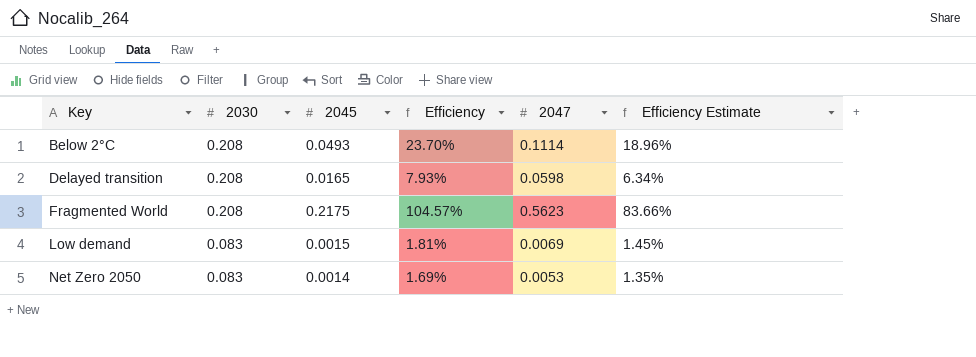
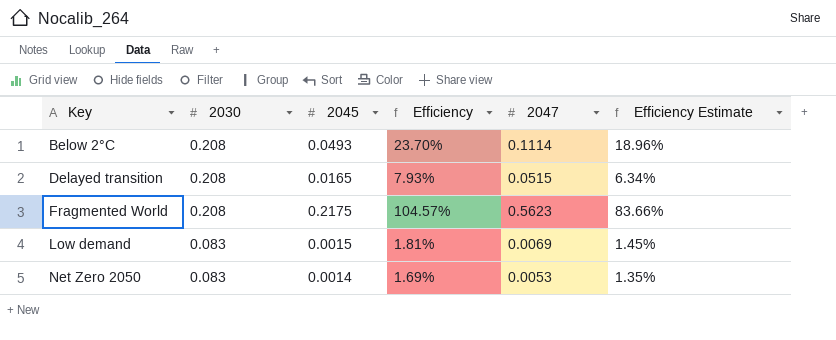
Delayed transition | 2047: 0.0598 -> 0.0515

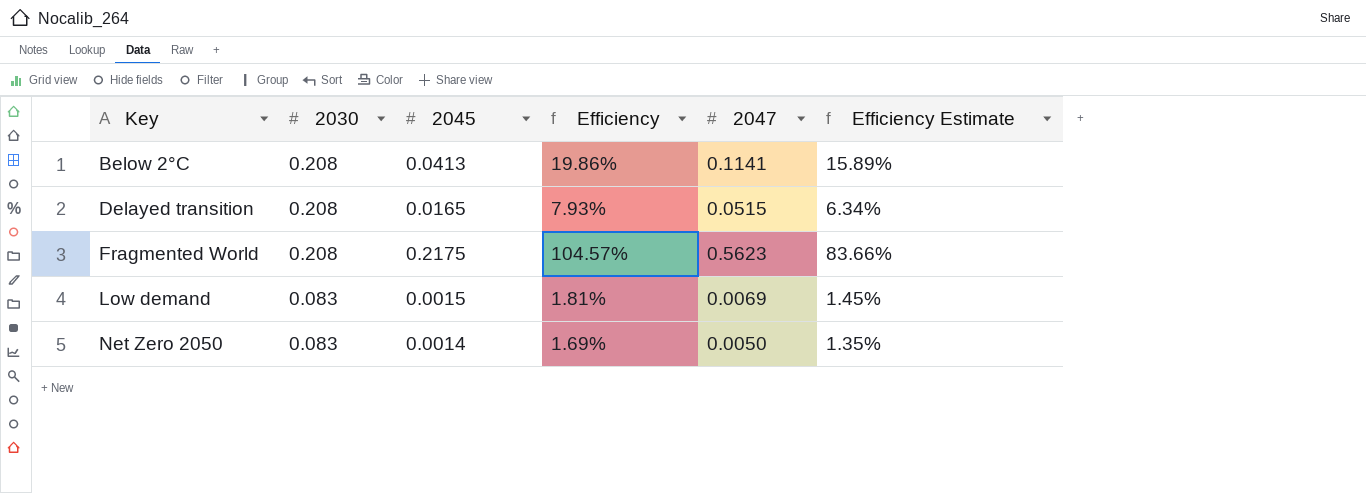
Below 2°C | 2045: 0.0493 -> 0.0413
Below 2°C | Efficiency: 23.70% -> 19.86%
Below 2°C | 2047: 0.1114 -> 0.1141
Below 2°C | Efficiency Estimate: 18.96% -> 15.89%
Net Zero 2050 | 2047: 0.0053 -> 0.0050

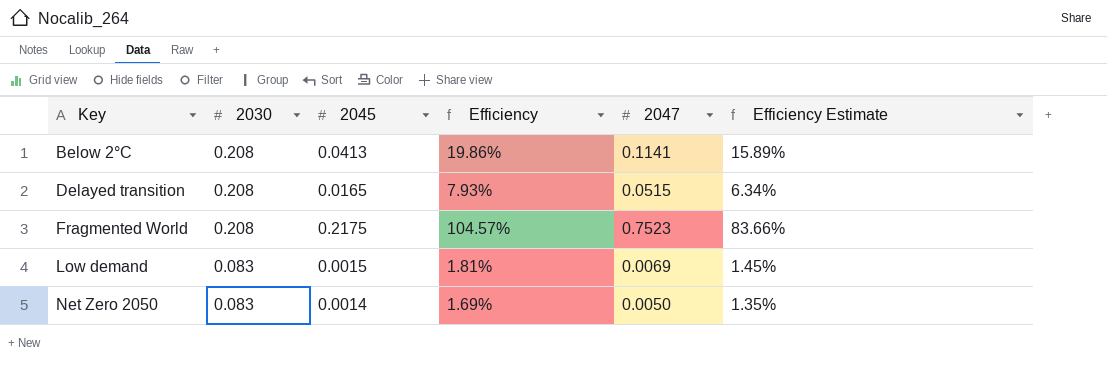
Fragmented World | 2047: 0.5623 -> 0.7523

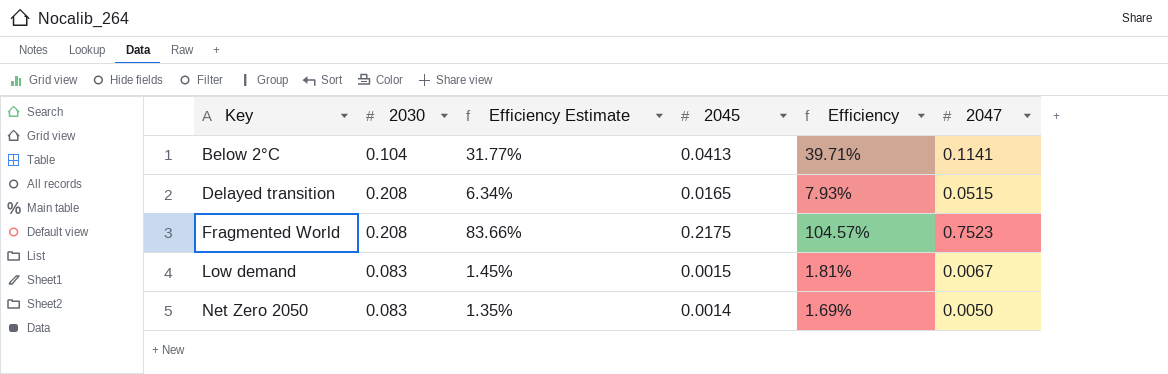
column Efficiency Estimate | position: 6 -> 3
Below 2°C | 2030: 0.208 -> 0.104
Below 2°C | Efficiency Estimate: 15.89% -> 31.77%
Below 2°C | Efficiency: 19.86% -> 39.71%
Low demand | 2047: 0.0069 -> 0.0067

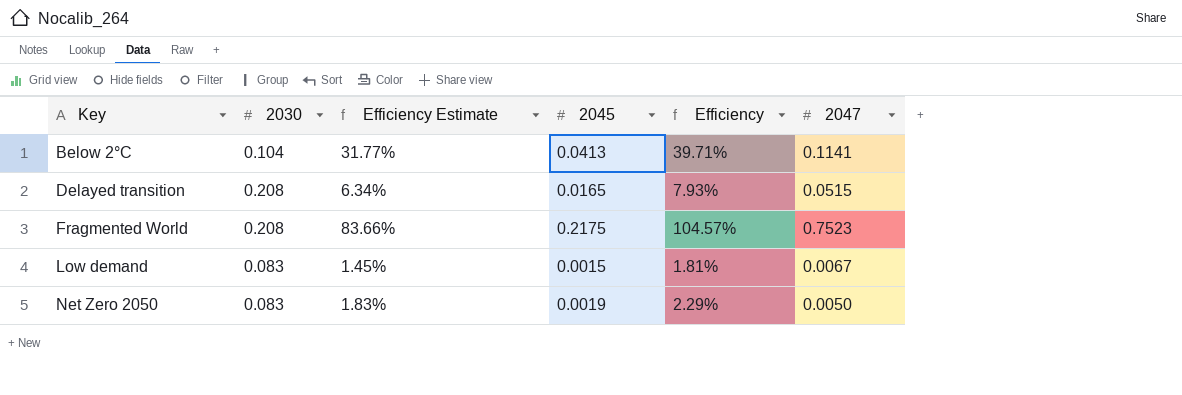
Net Zero 2050 | Efficiency Estimate: 1.35% -> 1.83%
Net Zero 2050 | 2045: 0.0014 -> 0.0019
Net Zero 2050 | Efficiency: 1.69% -> 2.29%

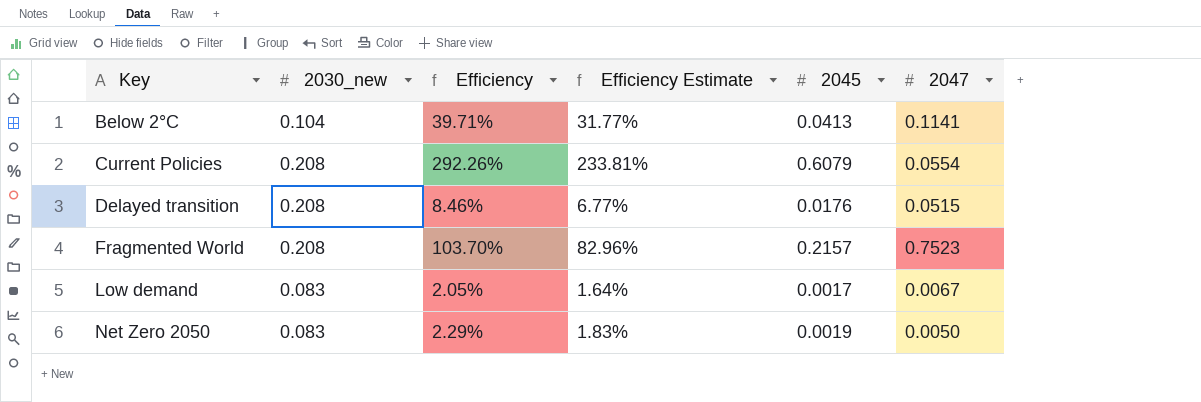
column name: 2030 -> 2030_new
column Efficiency | position: 5 -> 3
row Current Policies: none -> 0.208 | 292.26% | 233.81% | 0.6079 | 0.0554
Delayed transition | Efficiency: 7.93% -> 8.46%
Delayed transition | Efficiency Estimate: 6.34% -> 6.77%
Delayed transition | 2045: 0.0165 -> 0.0176
Fragmented World | Efficiency: 104.57% -> 103.70%
Fragmented World | Efficiency Estimate: 83.66% -> 82.96%
Fragmented World | 2045: 0.2175 -> 0.2157
Low demand | Efficiency: 1.81% -> 2.05%
Low demand | Efficiency Estimate: 1.45% -> 1.64%
Low demand | 2045: 0.0015 -> 0.0017

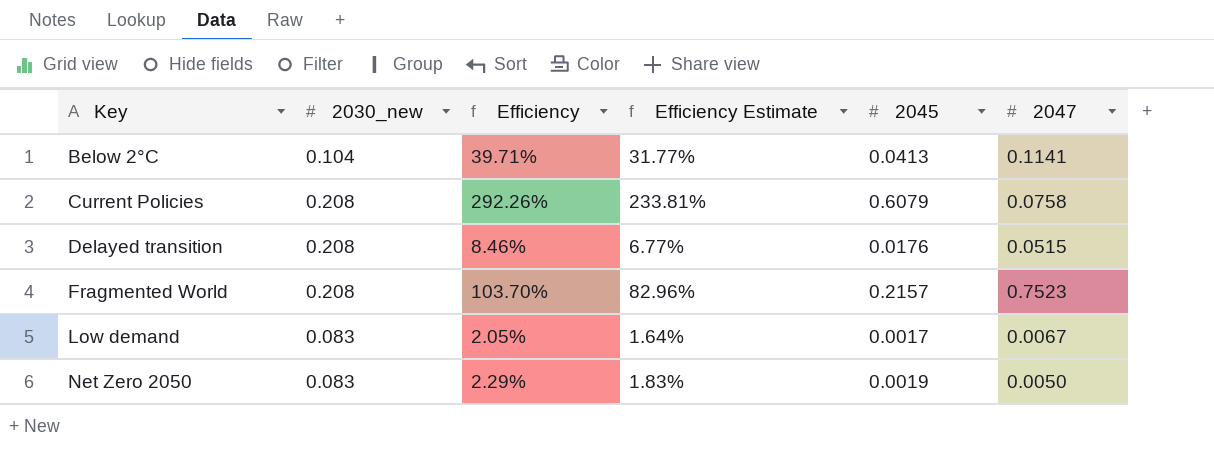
Current Policies | 2047: 0.0554 -> 0.0758

